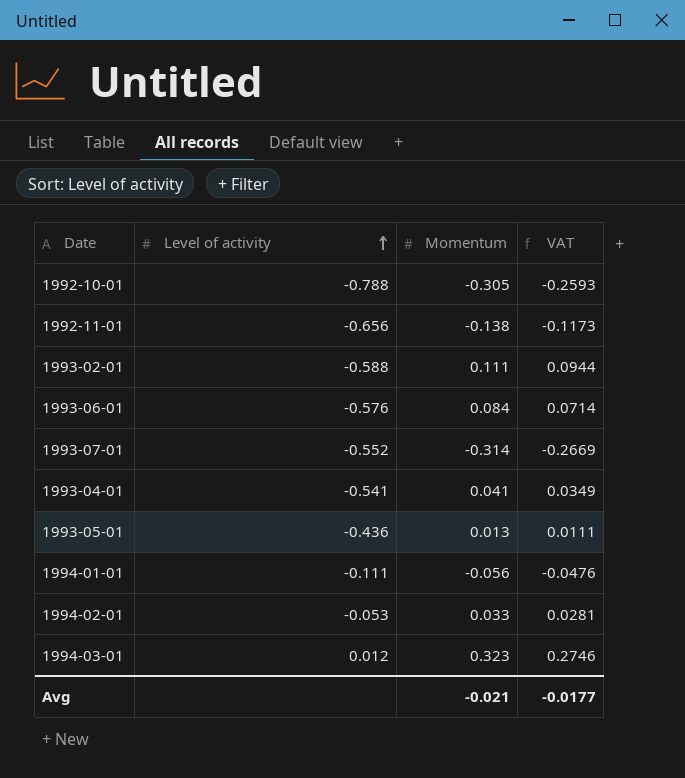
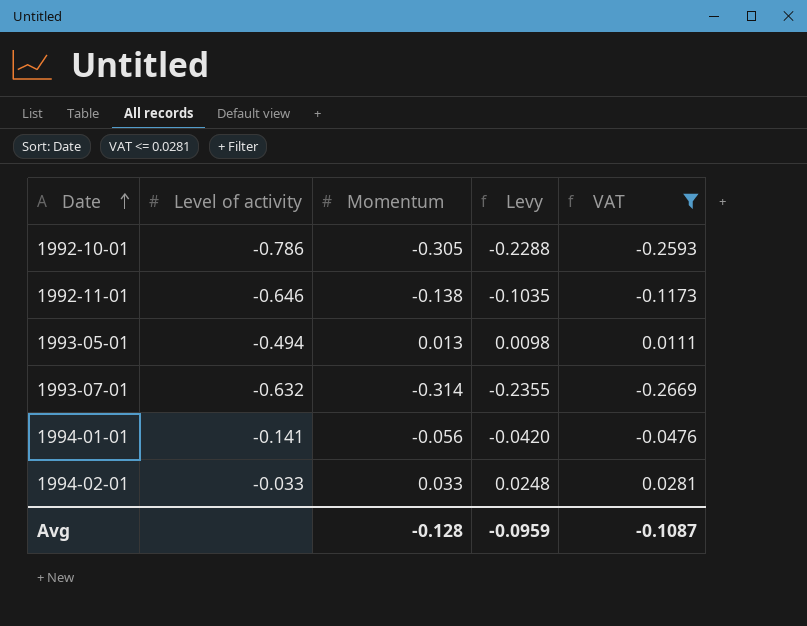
filter: none -> VAT <= 0.0281
row order: Level of activity ascending -> Date ascending
column Levy | formula: none -> [Momentum] * 0.75
1992-10-01 | Level of activity: -0.788 -> -0.786
1992-11-01 | Level of activity: -0.656 -> -0.646
1993-05-01 | Level of activity: -0.436 -> -0.494
1993-07-01 | Level of activity: -0.552 -> -0.632
1994-01-01 | Level of activity: -0.111 -> -0.141
1994-02-01 | Level of activity: -0.053 -> -0.033
Avg | Momentum: -0.021 -> -0.128
Avg | VAT: -0.0177 -> -0.1087

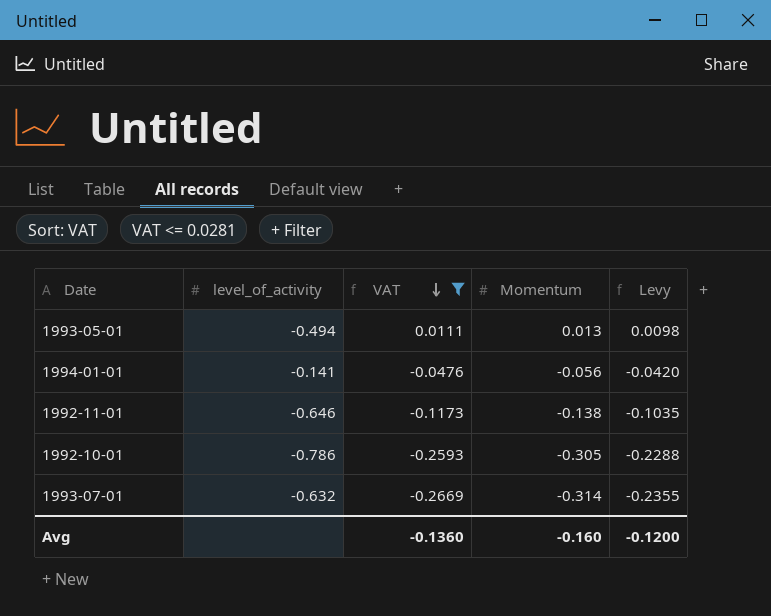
row order: Date ascending -> VAT descending
column name: Level of activity -> level_of_activity
column VAT | position: 5 -> 3
row 1994-02-01: -0.033 | 0.033 | 0.0248 | 0.0281 -> none
Avg | VAT: -0.1087 -> -0.1360
Avg | Momentum: -0.128 -> -0.160
Avg | Levy: -0.0959 -> -0.1200

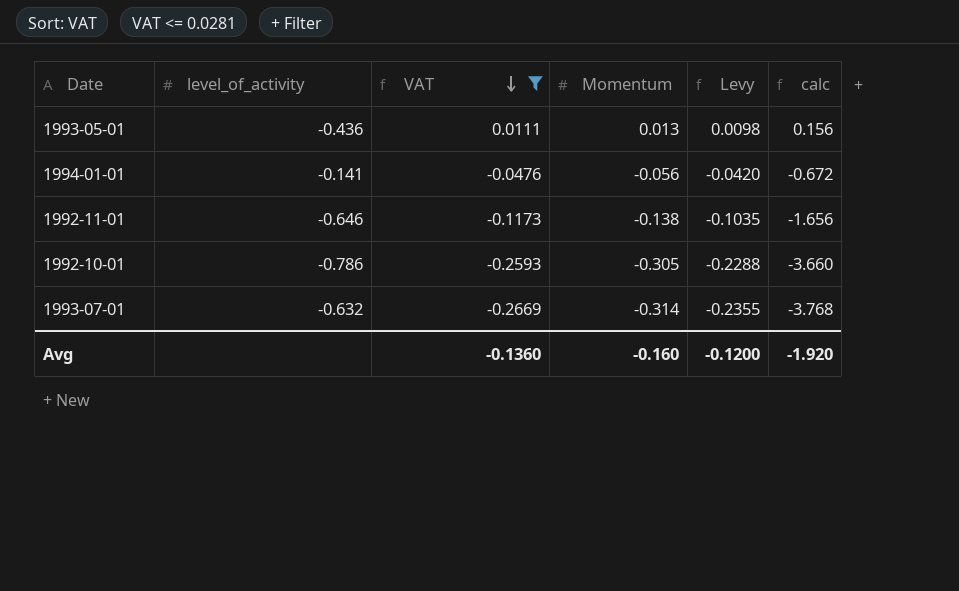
column calc | formula: none -> [Momentum] * 12
1993-05-01 | level_of_activity: -0.494 -> -0.436

